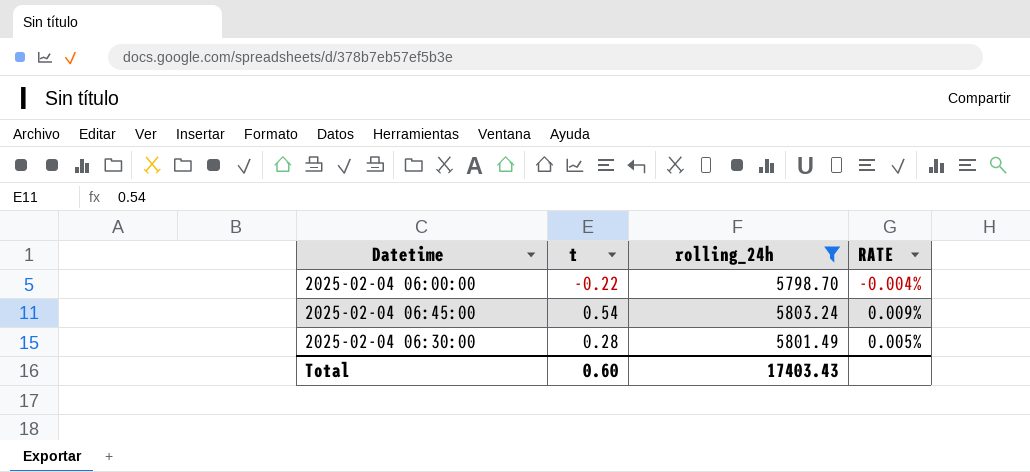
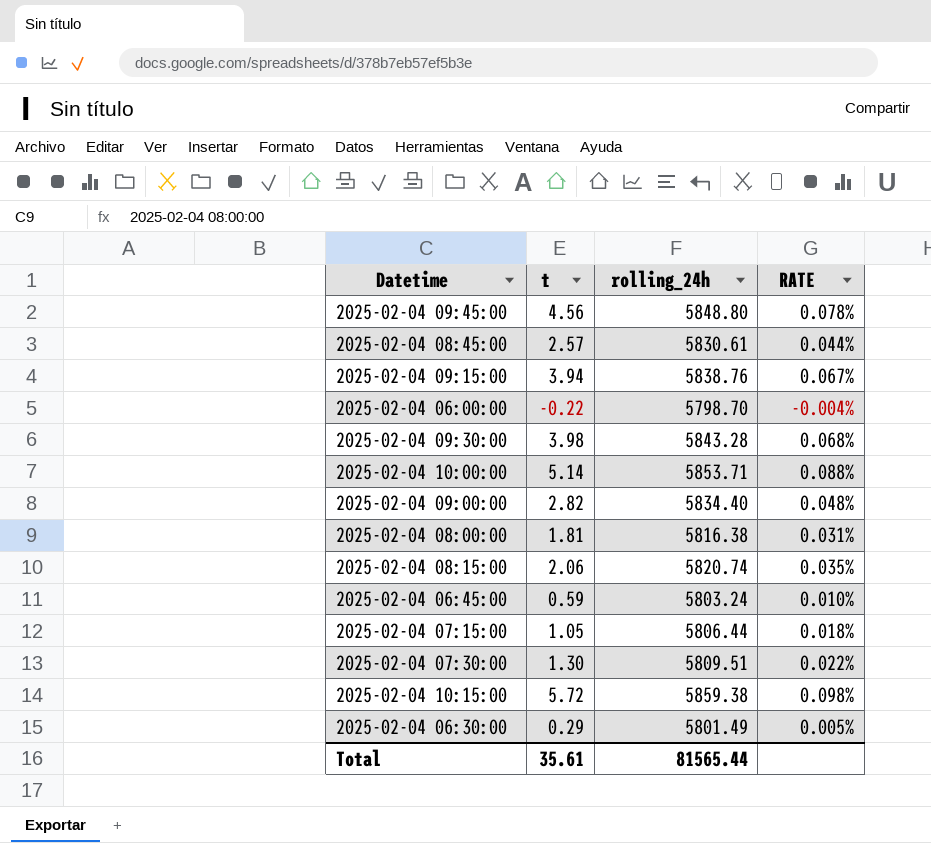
filter: rolling_24h <= 5803.24 -> none
2025-02-04 06:45:00 | t: 0.54 -> 0.59
2025-02-04 06:45:00 | RATE: 0.009% -> 0.010%
2025-02-04 06:30:00 | t: 0.28 -> 0.29
Total | t: 0.60 -> 35.61
Total | rolling_24h: 17403.43 -> 81565.44

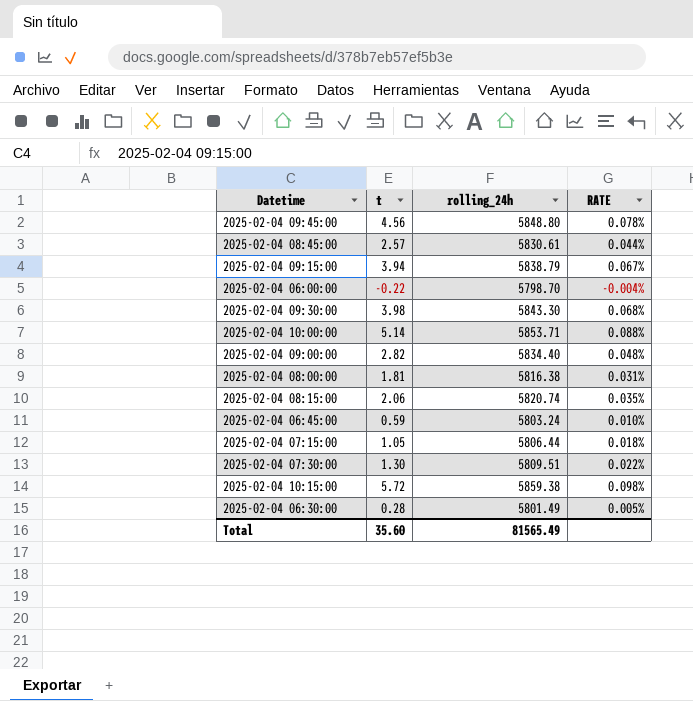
2025-02-04 09:15:00 | rolling_24h: 5838.76 -> 5838.79
2025-02-04 09:30:00 | rolling_24h: 5843.28 -> 5843.30
2025-02-04 06:30:00 | t: 0.29 -> 0.28
Total | t: 35.61 -> 35.60
Total | rolling_24h: 81565.44 -> 81565.49

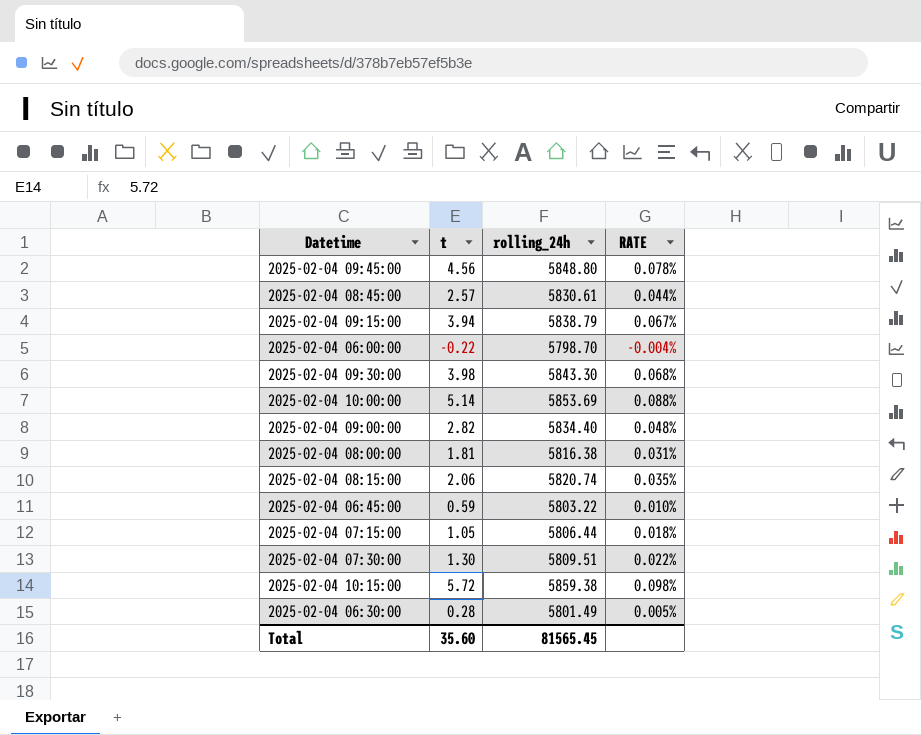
2025-02-04 10:00:00 | rolling_24h: 5853.71 -> 5853.69
2025-02-04 06:45:00 | rolling_24h: 5803.24 -> 5803.22
Total | rolling_24h: 81565.49 -> 81565.45

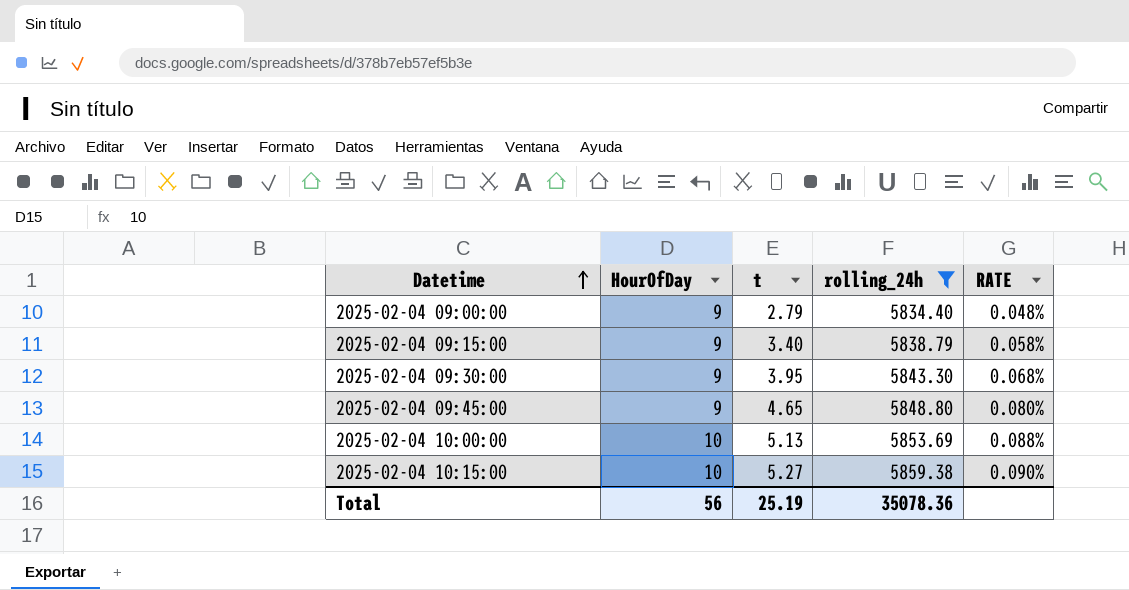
filter: none -> rolling_24h >= 5834.40
row order: none -> Datetime ascending
column HourOfDay | position: none -> 2
2025-02-04 09:00:00 | t: 2.82 -> 2.79
2025-02-04 09:15:00 | t: 3.94 -> 3.40
2025-02-04 09:15:00 | RATE: 0.067% -> 0.058%
2025-02-04 09:30:00 | t: 3.98 -> 3.95
2025-02-04 09:45:00 | t: 4.56 -> 4.65
2025-02-04 09:45:00 | RATE: 0.078% -> 0.080%
2025-02-04 10:00:00 | t: 5.14 -> 5.13
2025-02-04 10:15:00 | t: 5.72 -> 5.27
2025-02-04 10:15:00 | RATE: 0.098% -> 0.090%
Total | t: 35.60 -> 25.19
Total | rolling_24h: 81565.45 -> 35078.36

